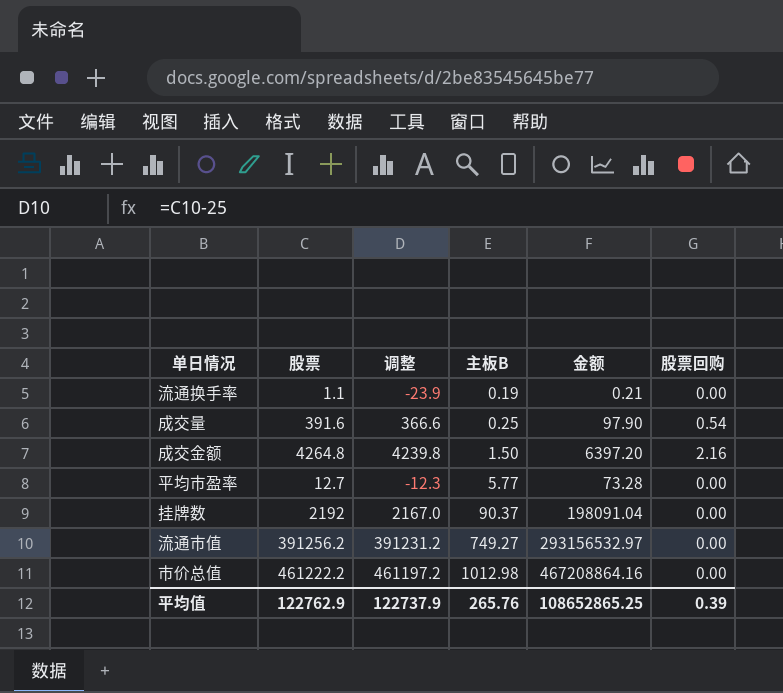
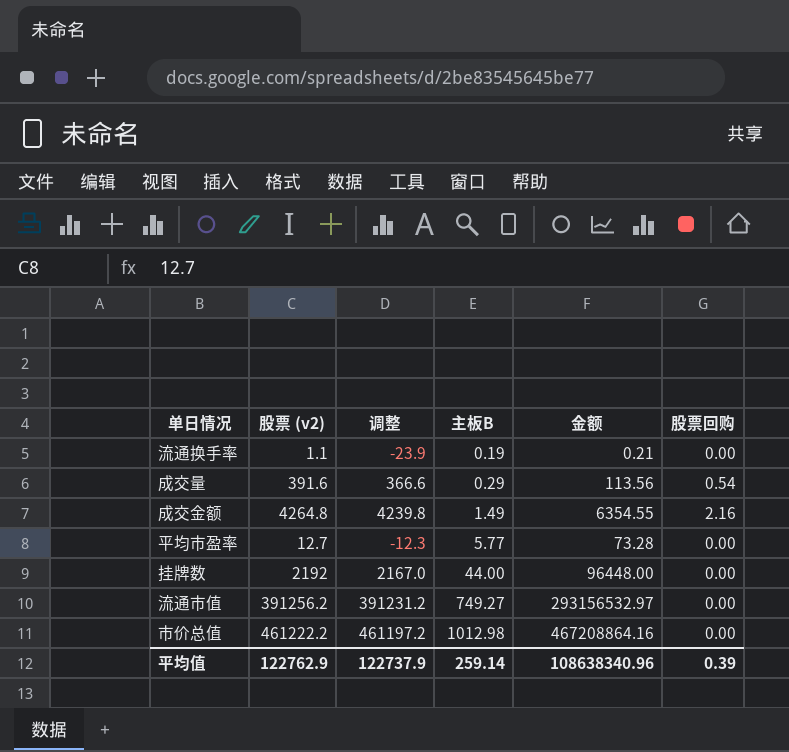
column name: 股票 -> 股票 (v2)
成交量 | 主板B: 0.25 -> 0.29
成交量 | 金额: 97.90 -> 113.56
成交金额 | 主板B: 1.50 -> 1.49
成交金额 | 金额: 6397.20 -> 6354.55
挂牌数 | 主板B: 90.37 -> 44.00
挂牌数 | 金额: 198091.04 -> 96448.00
平均值 | 主板B: 265.76 -> 259.14
平均值 | 金额: 108652865.25 -> 108638340.96

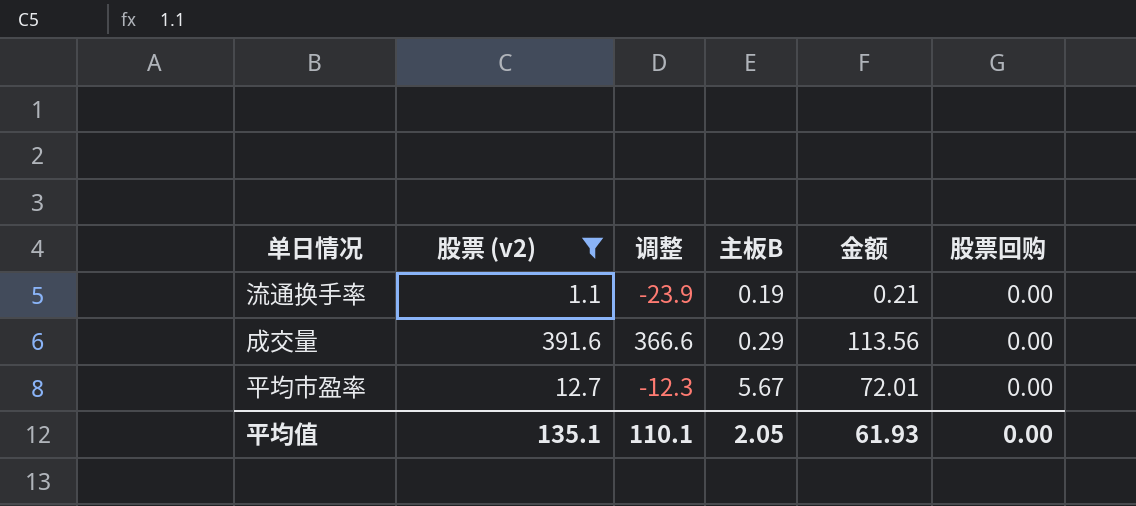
filter: none -> 股票 (v2) <= 391.6
成交量 | 股票回购: 0.54 -> 0.00
平均市盈率 | 主板B: 5.77 -> 5.67
平均市盈率 | 金额: 73.28 -> 72.01
平均值 | 股票 (v2): 122762.9 -> 135.1
平均值 | 调整: 122737.9 -> 110.1
平均值 | 主板B: 259.14 -> 2.05
平均值 | 金额: 108638340.96 -> 61.93
平均值 | 股票回购: 0.39 -> 0.00

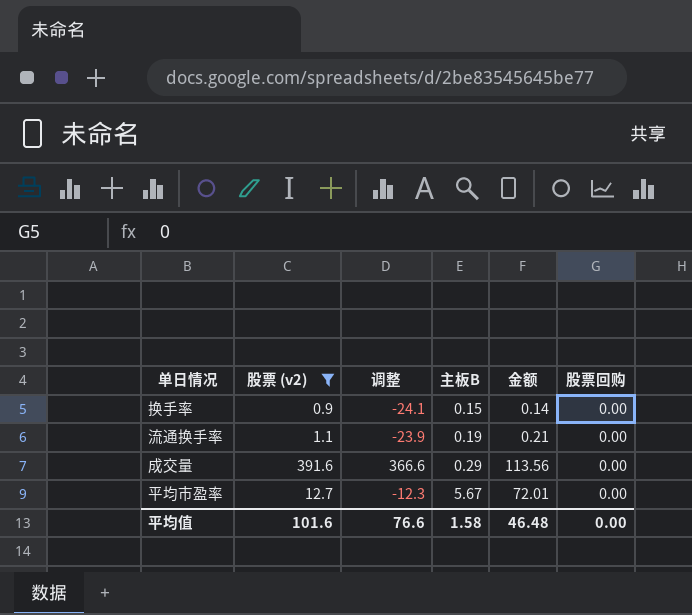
row 换手率: none -> 0.9 | -24.1 | 0.15 | 0.14 | 0.00
平均值 | 股票 (v2): 135.1 -> 101.6
平均值 | 调整: 110.1 -> 76.6
平均值 | 主板B: 2.05 -> 1.58
平均值 | 金额: 61.93 -> 46.48

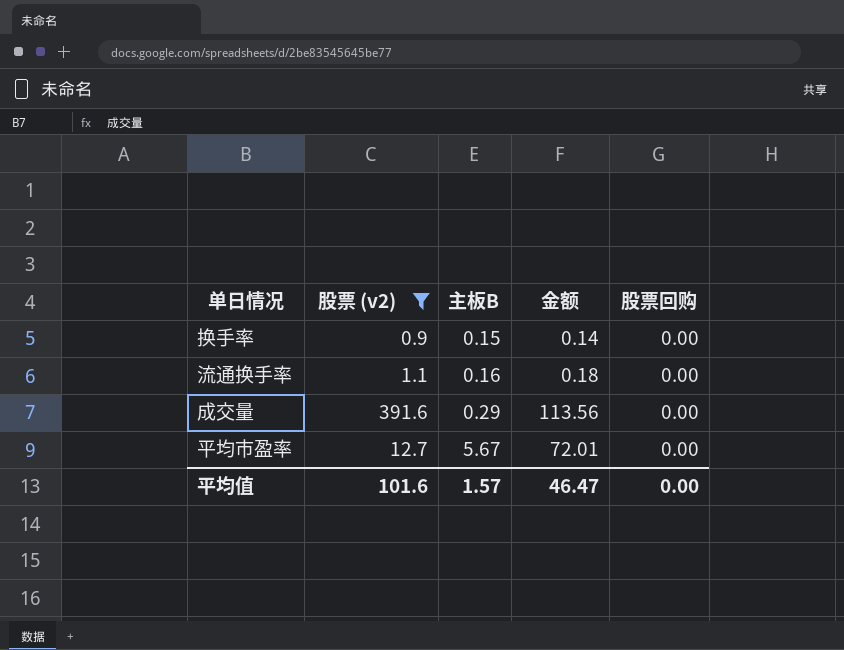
column 调整 | formula: [股票 (v2)] - 25 -> none
流通换手率 | 主板B: 0.19 -> 0.16
流通换手率 | 金额: 0.21 -> 0.18
平均值 | 主板B: 1.58 -> 1.57
平均值 | 金额: 46.48 -> 46.47

